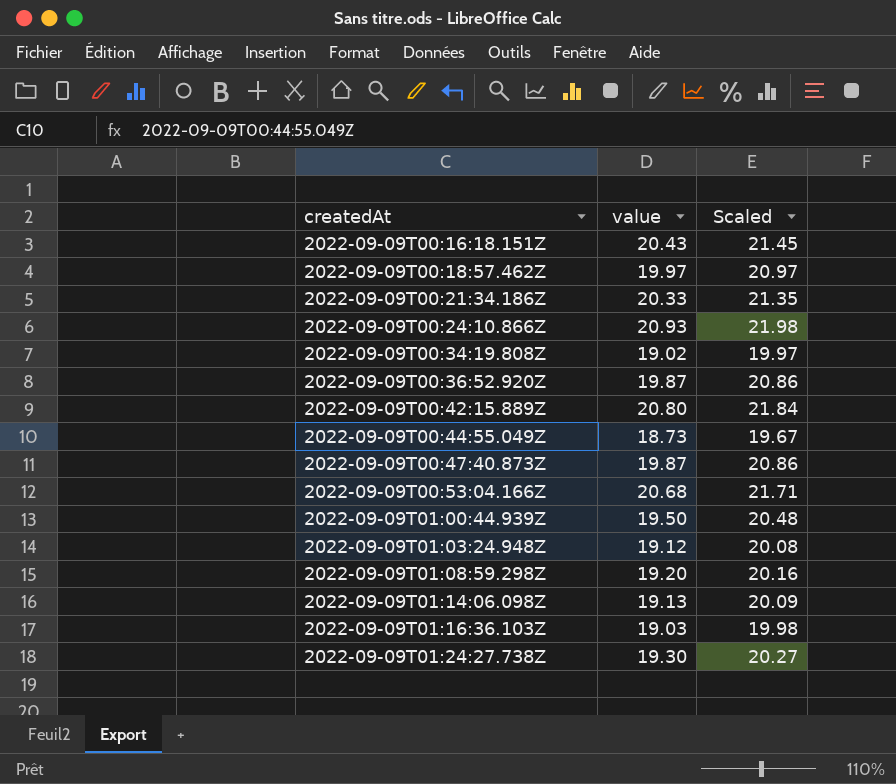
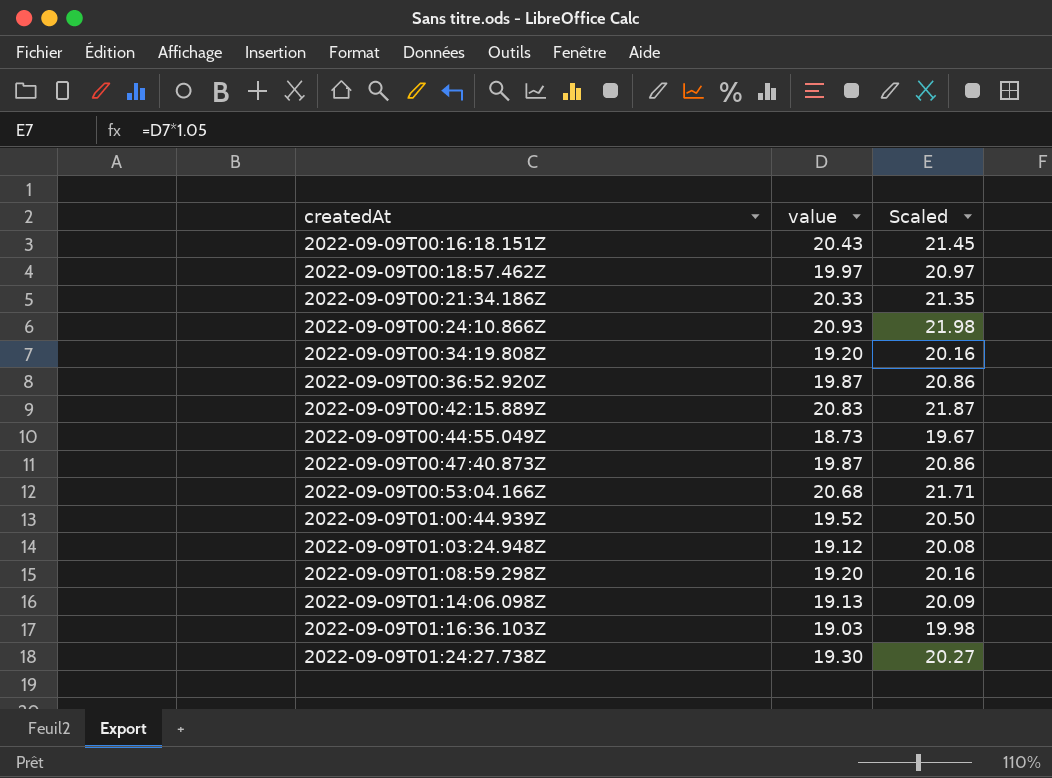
2022-09-09T00:34:19.808Z | value: 19.02 -> 19.20
2022-09-09T00:34:19.808Z | Scaled: 19.97 -> 20.16
2022-09-09T00:42:15.889Z | value: 20.80 -> 20.83
2022-09-09T00:42:15.889Z | Scaled: 21.84 -> 21.87
2022-09-09T01:00:44.939Z | value: 19.50 -> 19.52
2022-09-09T01:00:44.939Z | Scaled: 20.48 -> 20.50

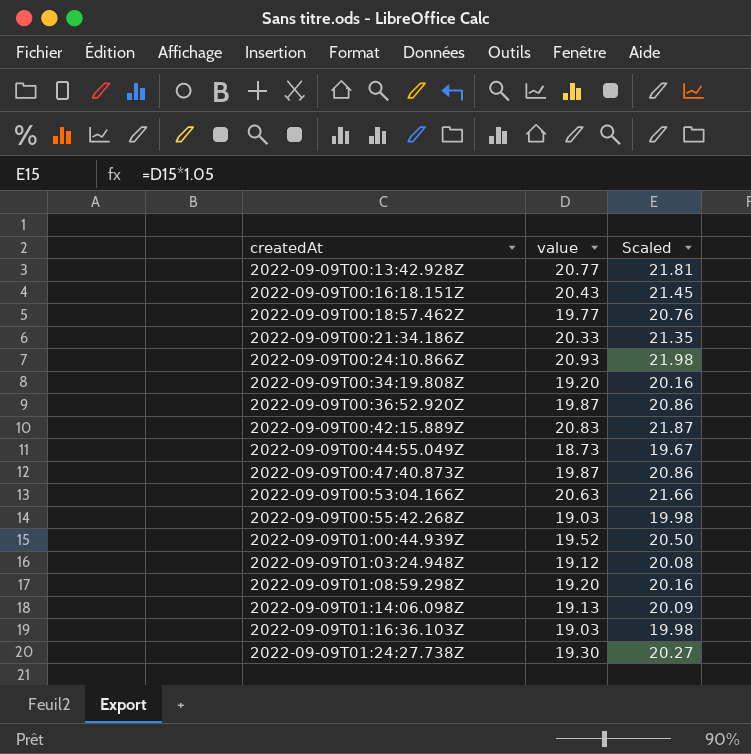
row 2022-09-09T00:13:42.928Z: none -> 20.77 | 21.81
2022-09-09T00:18:57.462Z | value: 19.97 -> 19.77
2022-09-09T00:18:57.462Z | Scaled: 20.97 -> 20.76
2022-09-09T00:53:04.166Z | value: 20.68 -> 20.63
2022-09-09T00:53:04.166Z | Scaled: 21.71 -> 21.66
row 2022-09-09T00:55:42.268Z: none -> 19.03 | 19.98

